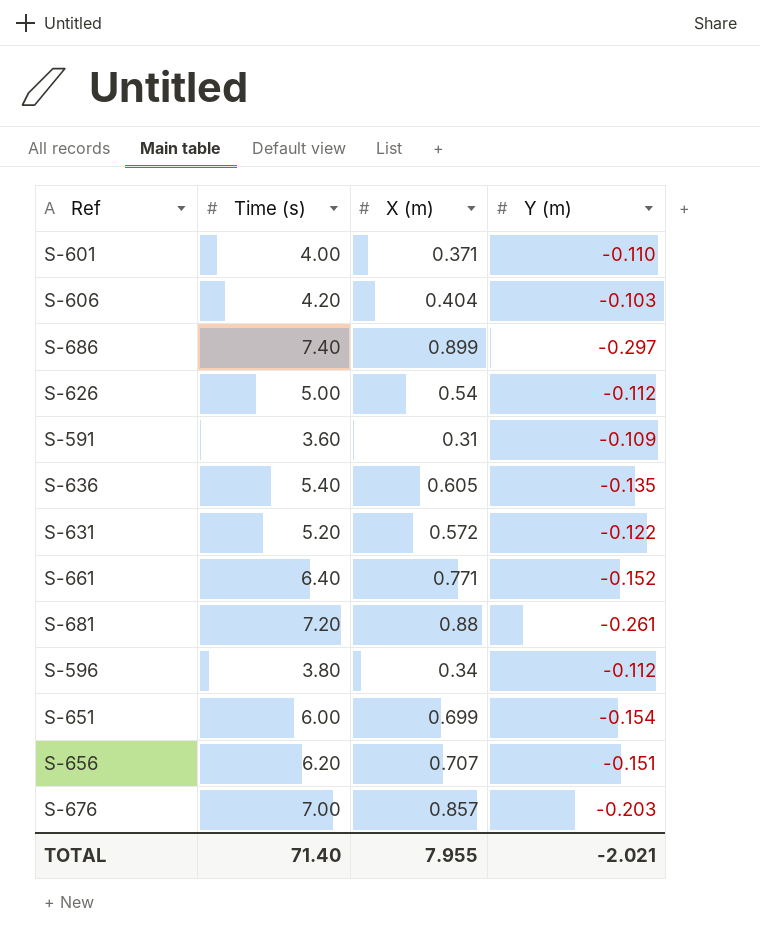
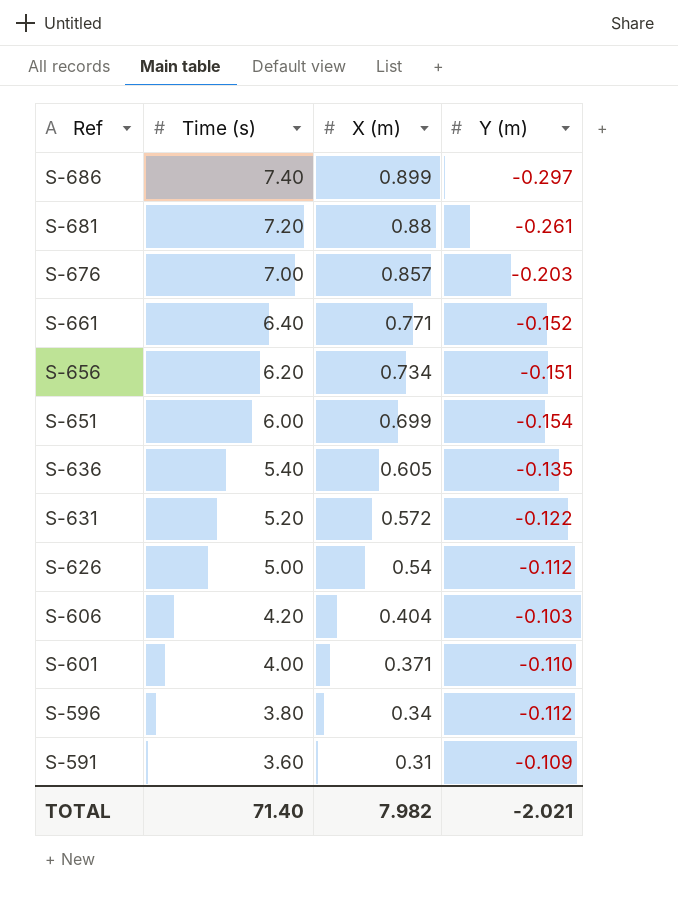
row order: none -> Ref descending
S-656 | X (m): 0.707 -> 0.734
TOTAL | X (m): 7.955 -> 7.982

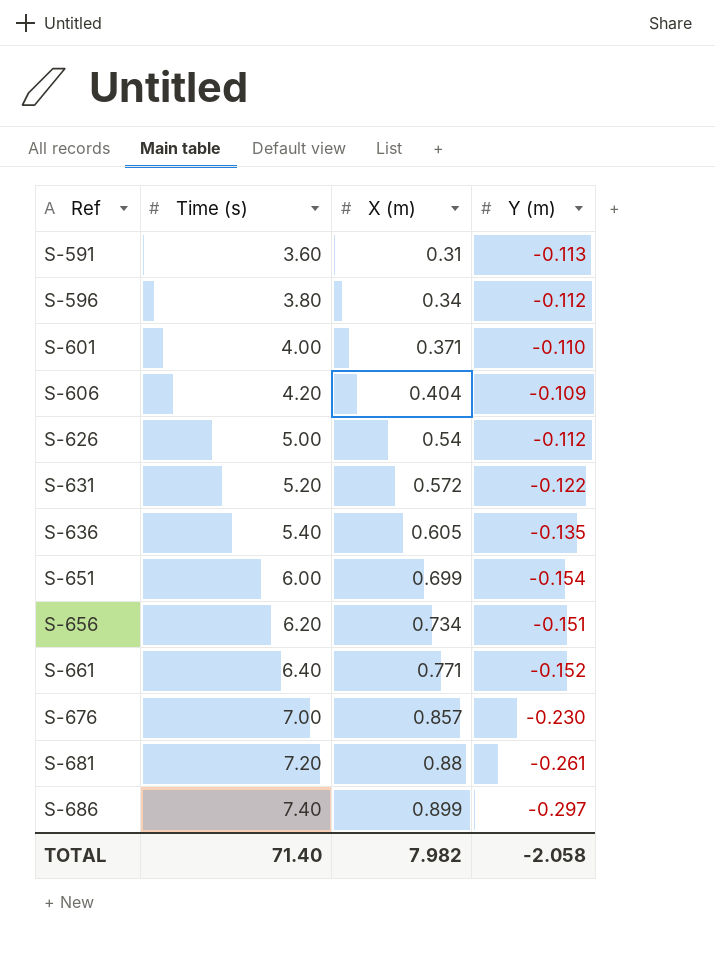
row order: Ref descending -> Ref ascending
S-591 | Y (m): -0.109 -> -0.113
S-606 | Y (m): -0.103 -> -0.109
S-676 | Y (m): -0.203 -> -0.230
TOTAL | Y (m): -2.021 -> -2.058

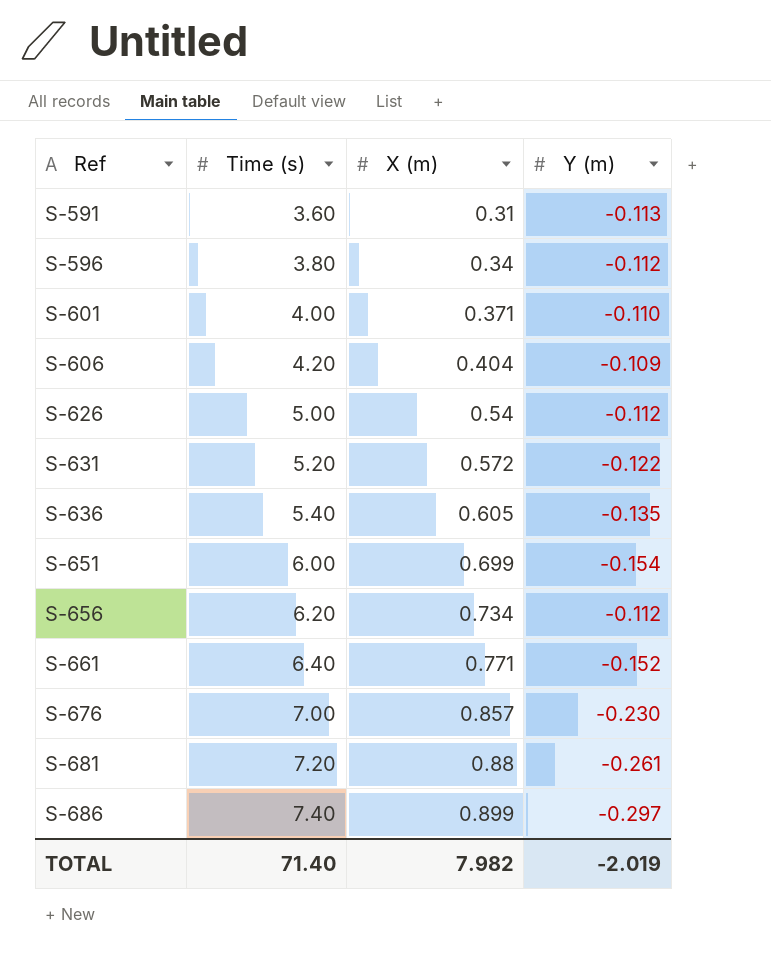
S-656 | Y (m): -0.151 -> -0.112
TOTAL | Y (m): -2.058 -> -2.019

